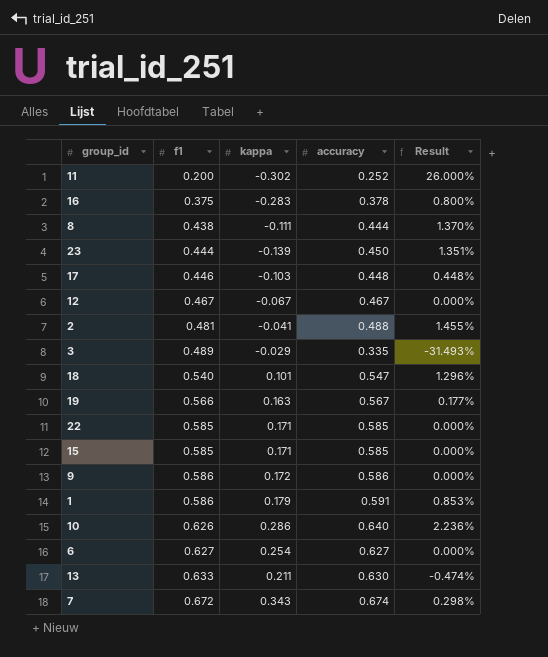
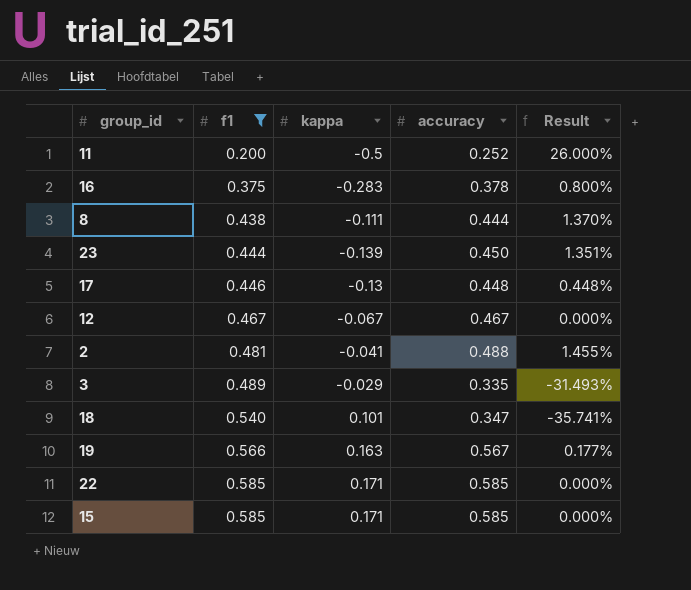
filter: none -> f1 <= 0.585
11 | kappa: -0.302 -> -0.5
17 | kappa: -0.103 -> -0.13
18 | accuracy: 0.547 -> 0.347
18 | Result: 1.296% -> -35.741%

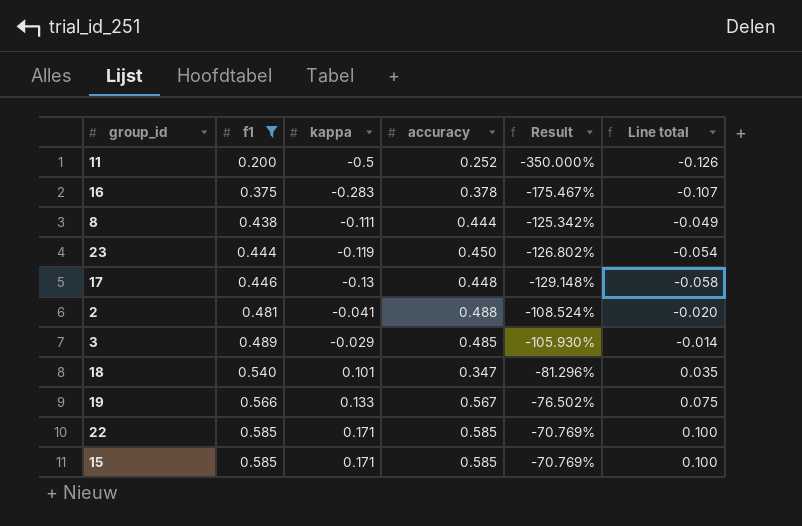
column Result | formula: ([accuracy] - [f1]) / [f1] -> ([kappa] - [f1]) / [f1]
column Line total | formula: none -> [kappa] * [accuracy]
row 12: 0.467 | -0.067 | 0.467 | 0.000% -> none
23 | kappa: -0.139 -> -0.119
3 | accuracy: 0.335 -> 0.485
19 | kappa: 0.163 -> 0.133

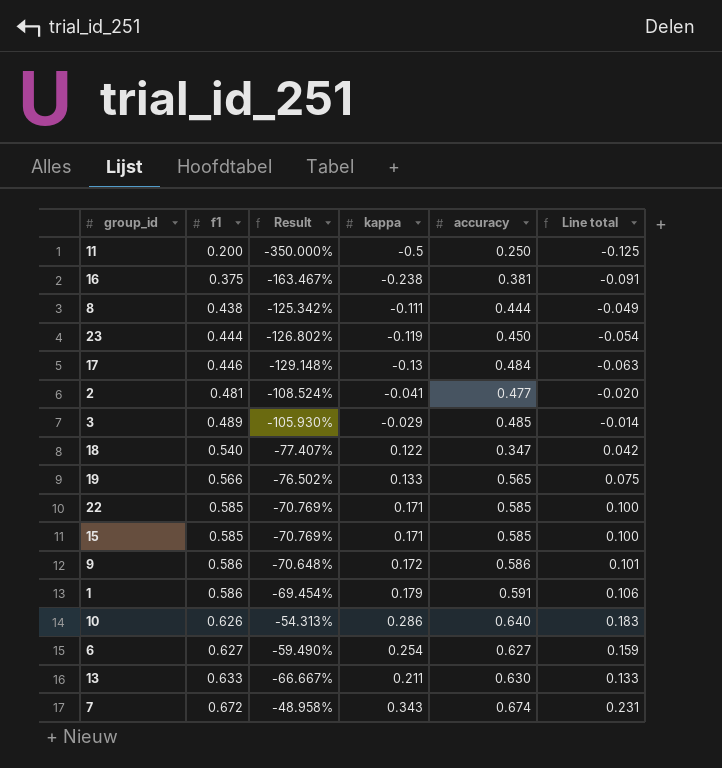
filter: f1 <= 0.585 -> none
column Result | position: 5 -> 3
11 | accuracy: 0.252 -> 0.250
11 | Line total: -0.126 -> -0.125
16 | Result: -175.467% -> -163.467%
16 | kappa: -0.283 -> -0.238
16 | accuracy: 0.378 -> 0.381
16 | Line total: -0.107 -> -0.091
17 | accuracy: 0.448 -> 0.484
17 | Line total: -0.058 -> -0.063
2 | accuracy: 0.488 -> 0.477
18 | Result: -81.296% -> -77.407%
18 | kappa: 0.101 -> 0.122
18 | Line total: 0.035 -> 0.042
19 | accuracy: 0.567 -> 0.565

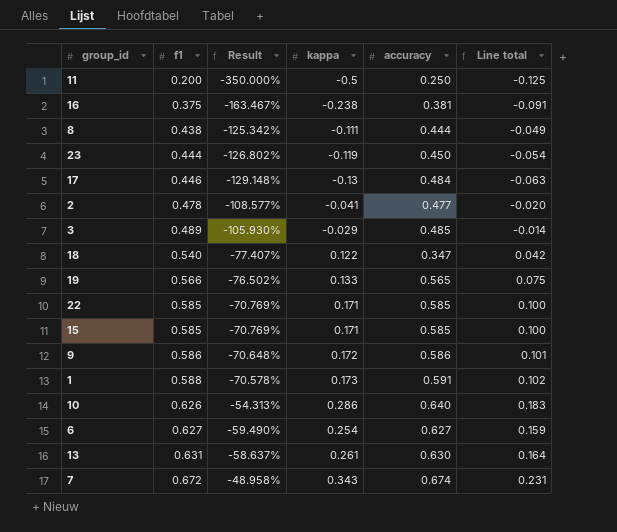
2 | f1: 0.481 -> 0.478
2 | Result: -108.524% -> -108.577%
1 | f1: 0.586 -> 0.588
1 | Result: -69.454% -> -70.578%
1 | kappa: 0.179 -> 0.173
1 | Line total: 0.106 -> 0.102
13 | f1: 0.633 -> 0.631
13 | Result: -66.667% -> -58.637%
13 | kappa: 0.211 -> 0.261
13 | Line total: 0.133 -> 0.164

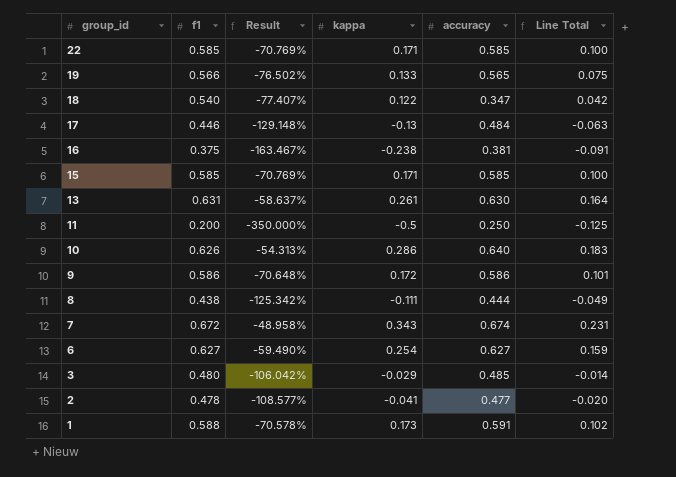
row order: f1 ascending -> group_id descending
column name: Line total -> Line Total
row 23: 0.444 | -126.802% | -0.119 | 0.450 | -0.054 -> none
3 | f1: 0.489 -> 0.480
3 | Result: -105.930% -> -106.042%

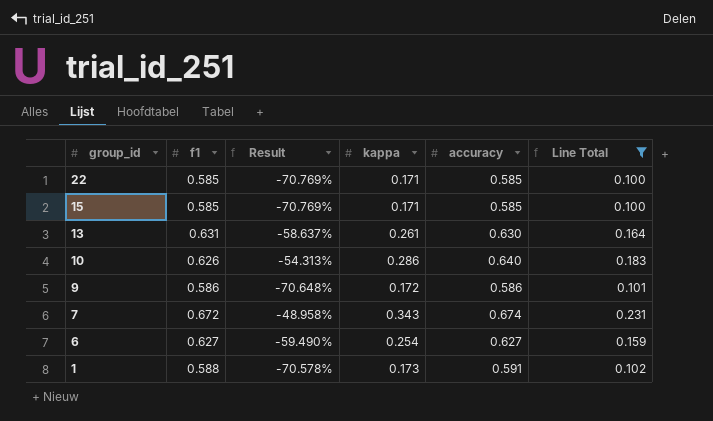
filter: none -> Line Total >= 0.100

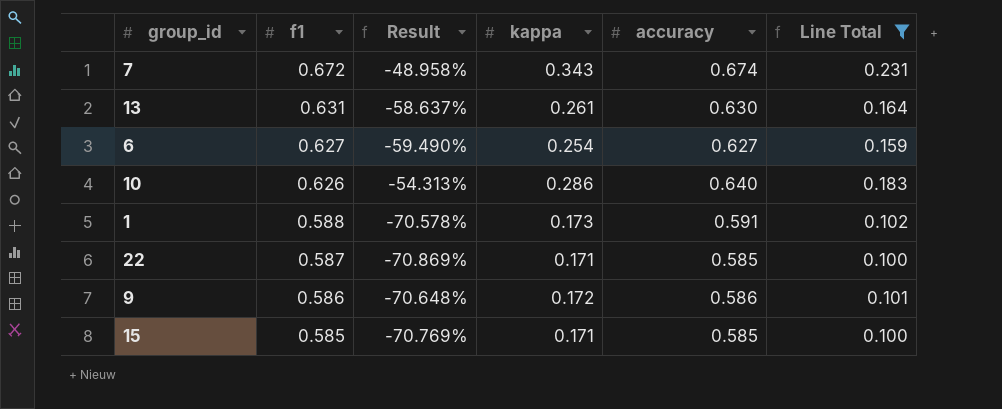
row order: group_id descending -> f1 descending
22 | f1: 0.585 -> 0.587
22 | Result: -70.769% -> -70.869%

